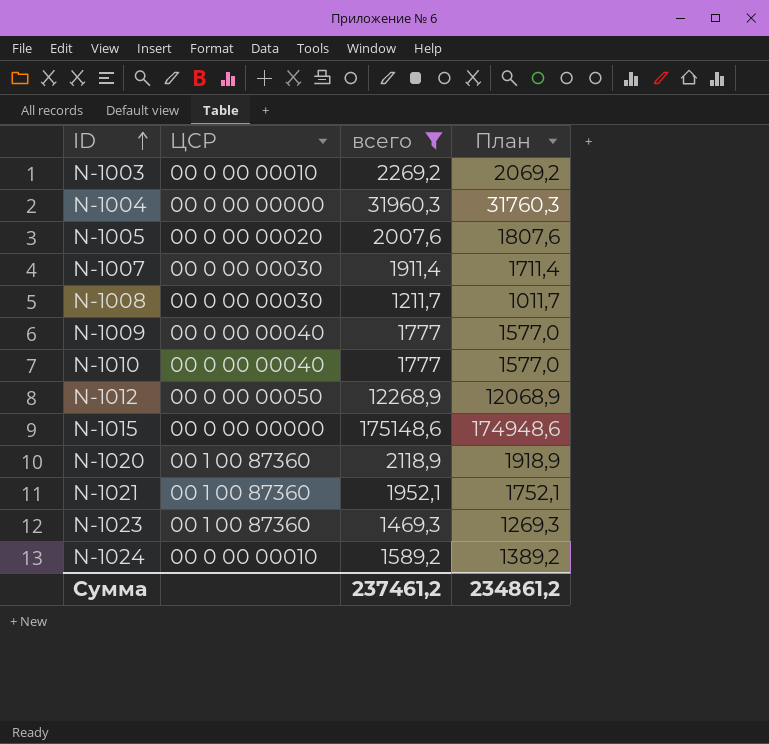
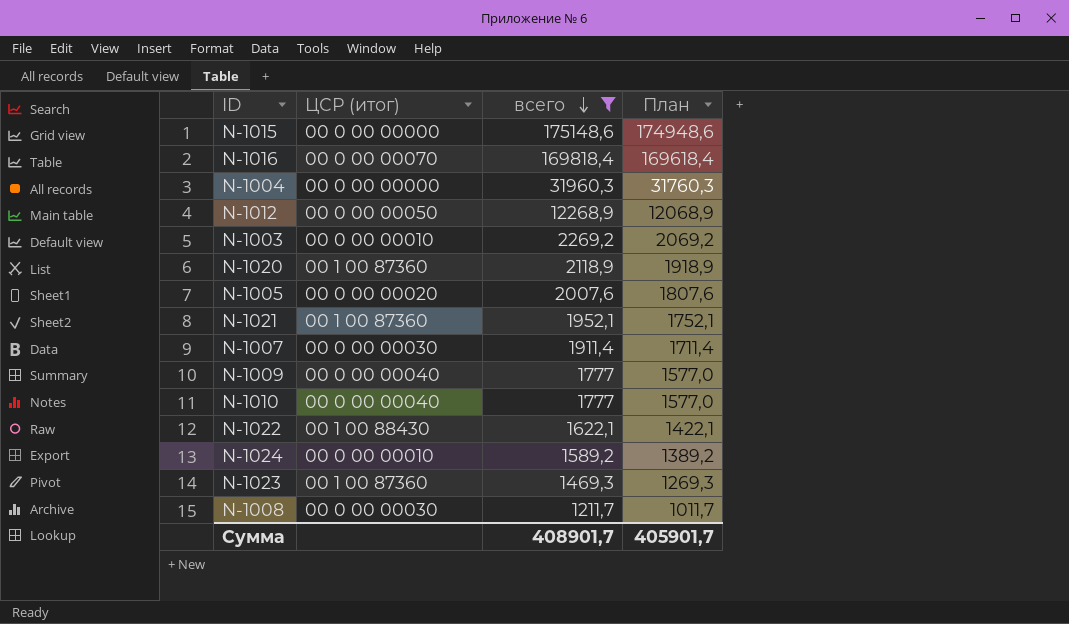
row order: ID ascending -> всего descending
column name: ЦСР -> ЦСР (итог)
row N-1016: none -> 00 0 00 00070 | 169818,4 | 169618,4
row N-1022: none -> 00 1 00 88430 | 1622,1 | 1422,1
Сумма | всего: 237461,2 -> 408901,7
Сумма | План: 234861,2 -> 405901,7

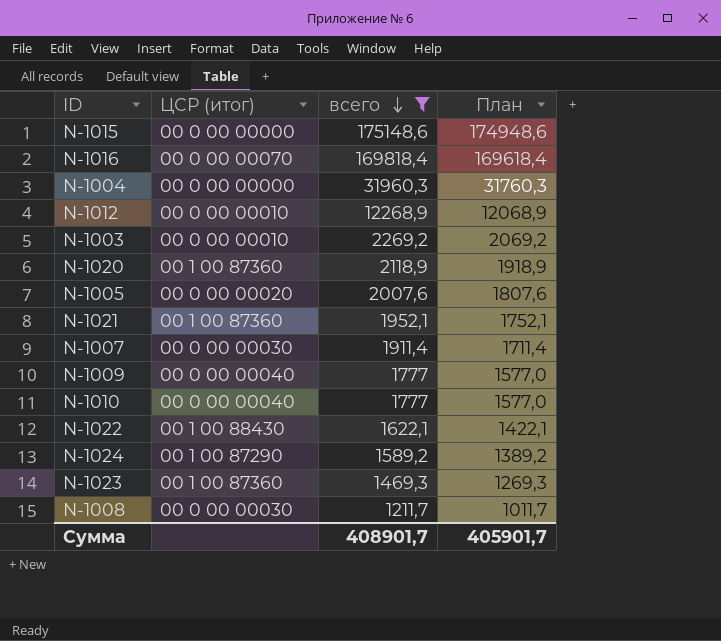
N-1012 | ЦСР (итог): 00 0 00 00050 -> 00 0 00 00010
N-1024 | ЦСР (итог): 00 0 00 00010 -> 00 1 00 87290

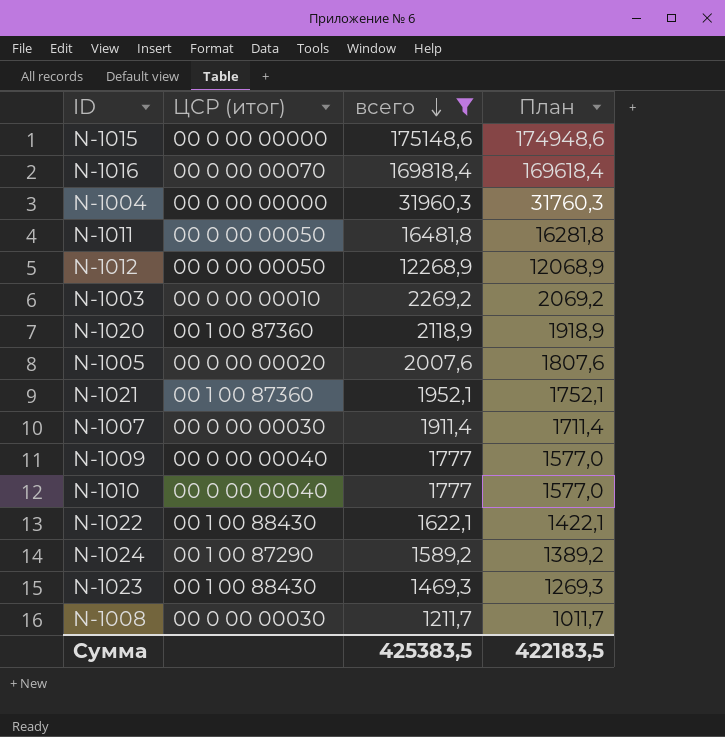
row N-1011: none -> 00 0 00 00050 | 16481,8 | 16281,8
N-1012 | ЦСР (итог): 00 0 00 00010 -> 00 0 00 00050
N-1023 | ЦСР (итог): 00 1 00 87360 -> 00 1 00 88430
Сумма | всего: 408901,7 -> 425383,5
Сумма | План: 405901,7 -> 422183,5

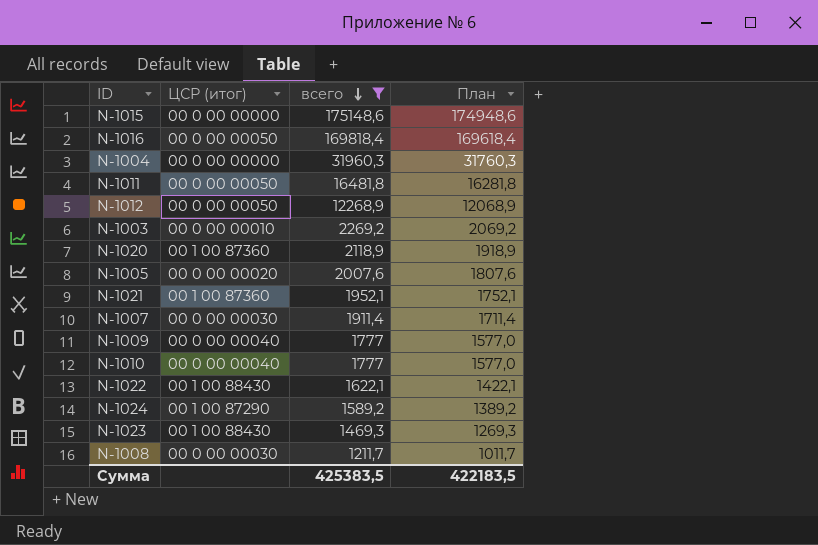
N-1016 | ЦСР (итог): 00 0 00 00070 -> 00 0 00 00050

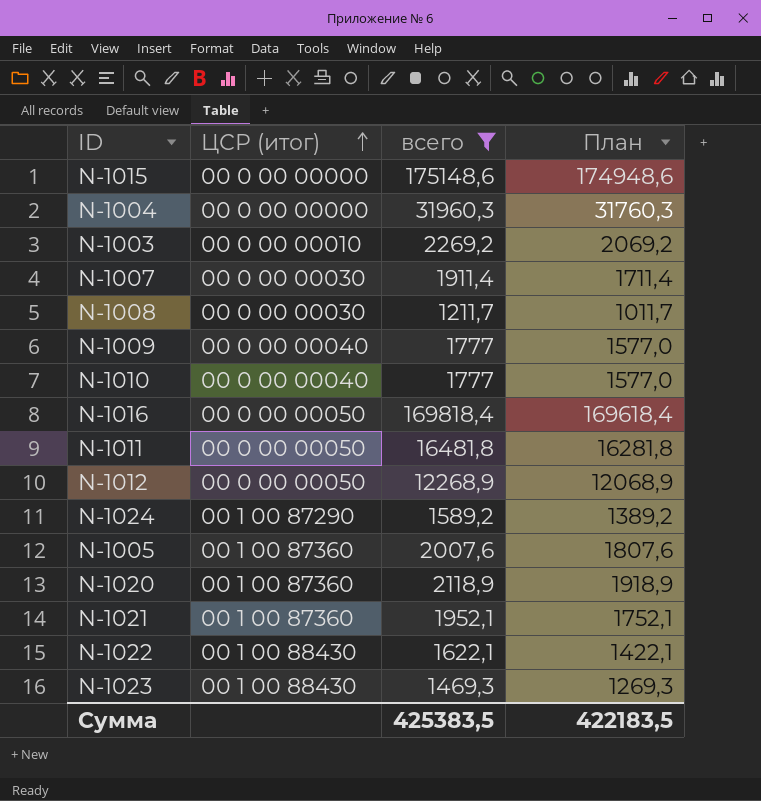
row order: всего descending -> ЦСР (итог) ascending
N-1005 | ЦСР (итог): 00 0 00 00020 -> 00 1 00 87360

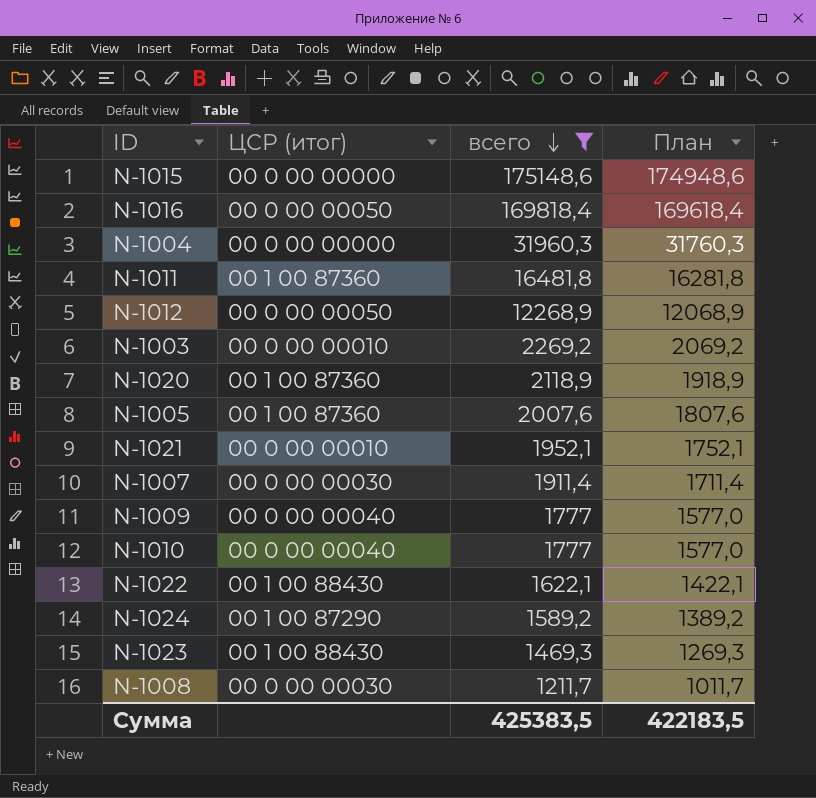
row order: ЦСР (итог) ascending -> всего descending
N-1011 | ЦСР (итог): 00 0 00 00050 -> 00 1 00 87360
N-1021 | ЦСР (итог): 00 1 00 87360 -> 00 0 00 00010

